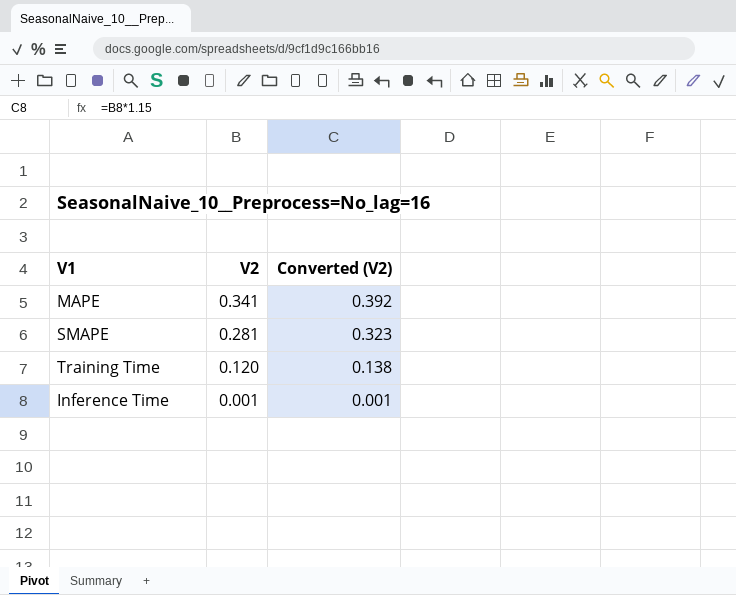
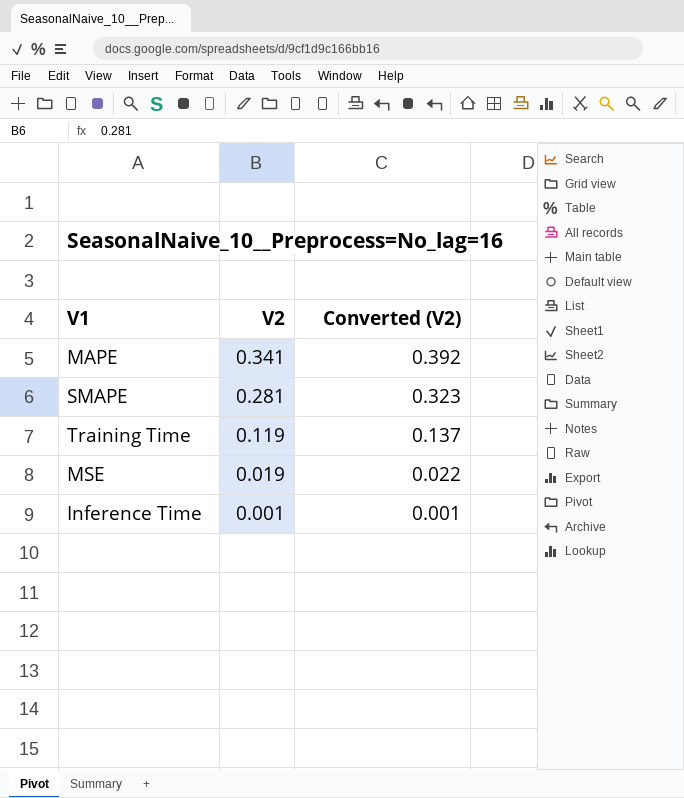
Training Time | V2: 0.120 -> 0.119
Training Time | Converted (V2): 0.138 -> 0.137
row MSE: none -> 0.019 | 0.022

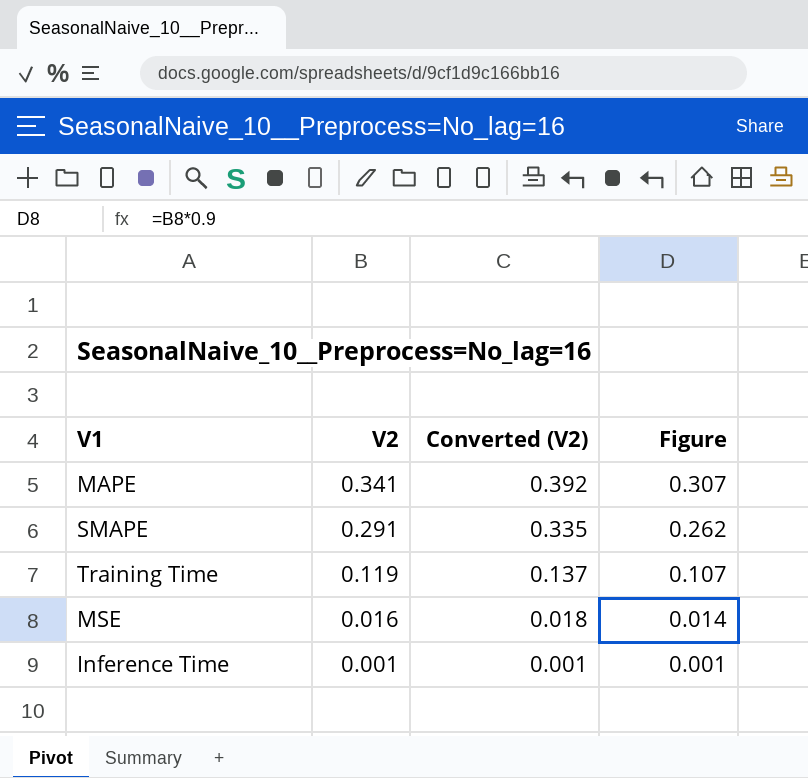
column Figure | formula: none -> [V2] * 0.9
SMAPE | V2: 0.281 -> 0.291
SMAPE | Converted (V2): 0.323 -> 0.335
MSE | V2: 0.019 -> 0.016
MSE | Converted (V2): 0.022 -> 0.018

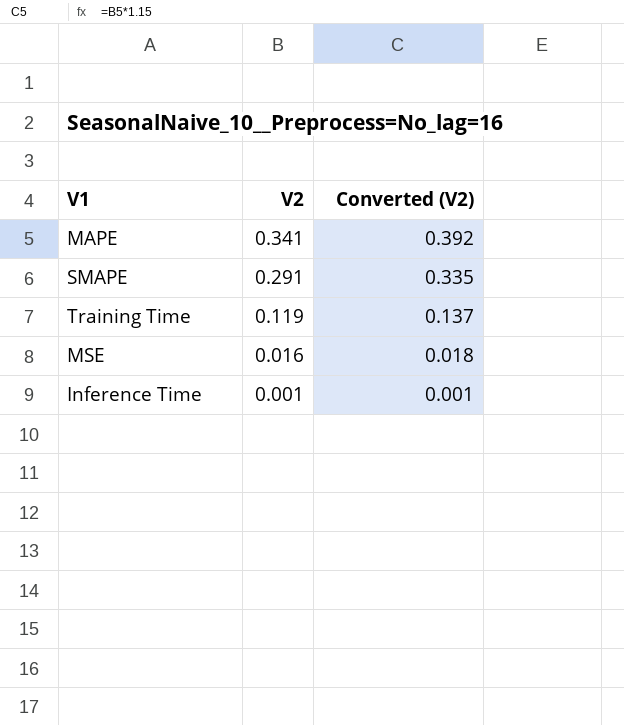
column Figure | formula: [V2] * 0.9 -> none

